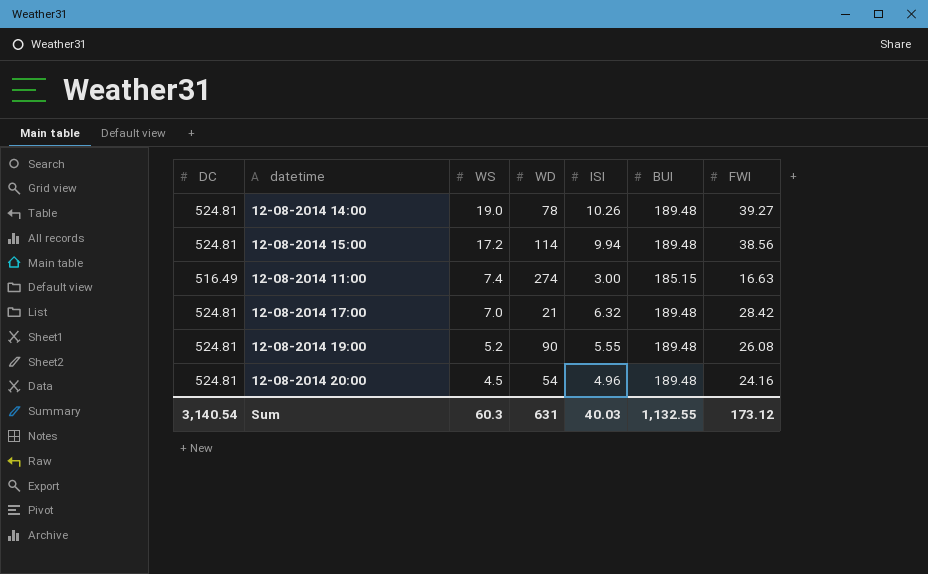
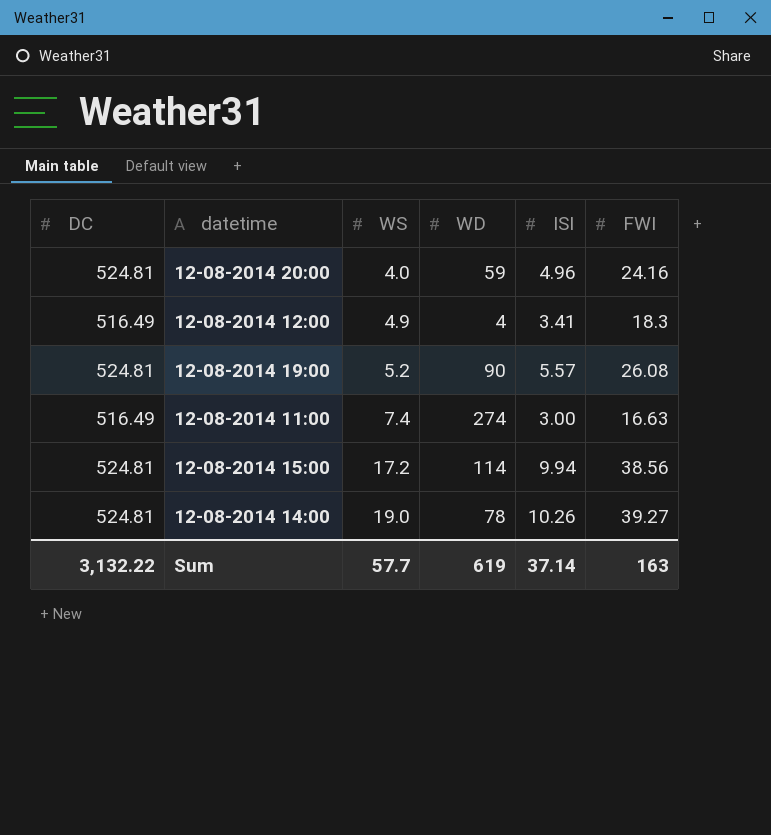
row order: WS descending -> WS ascending
column BUI | position: 6 -> none
row 12-08-2014 17:00: 524.81 | 7.0 | 21 | 6.32 | 189.48 | 28.42 -> none
12-08-2014 20:00 | WS: 4.5 -> 4.0
12-08-2014 20:00 | WD: 54 -> 59
row 12-08-2014 12:00: none -> 516.49 | 4.9 | 4 | 3.41 | 18.3
12-08-2014 19:00 | ISI: 5.55 -> 5.57
Sum | DC: 3,140.54 -> 3,132.22
Sum | WS: 60.3 -> 57.7
Sum | WD: 631 -> 619
Sum | ISI: 40.03 -> 37.14
Sum | FWI: 173.12 -> 163

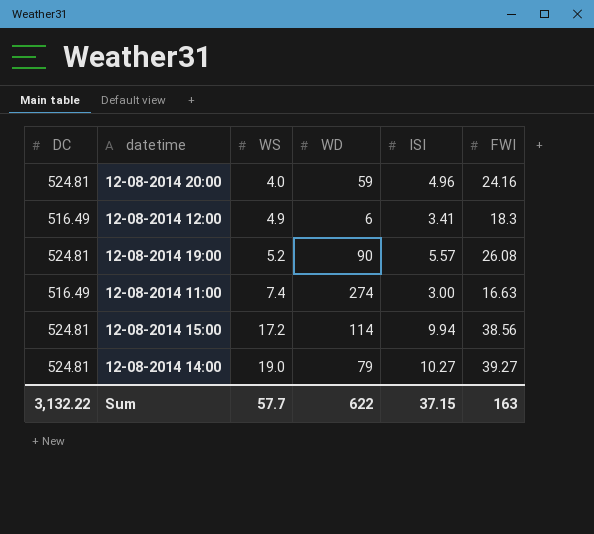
12-08-2014 12:00 | WD: 4 -> 6
12-08-2014 14:00 | WD: 78 -> 79
12-08-2014 14:00 | ISI: 10.26 -> 10.27
Sum | WD: 619 -> 622
Sum | ISI: 37.14 -> 37.15

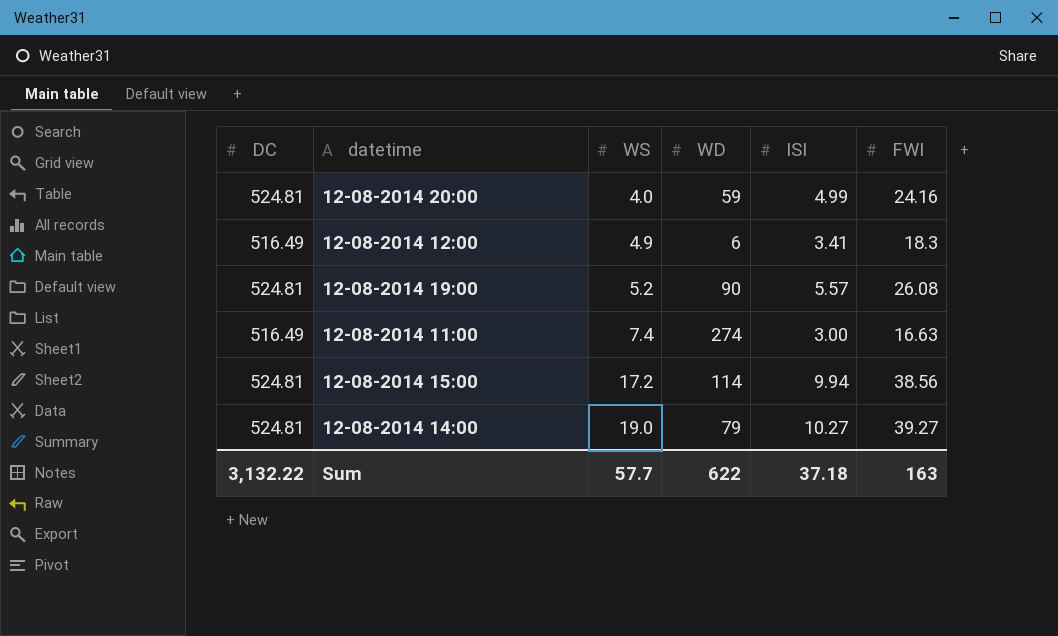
12-08-2014 20:00 | ISI: 4.96 -> 4.99
Sum | ISI: 37.15 -> 37.18

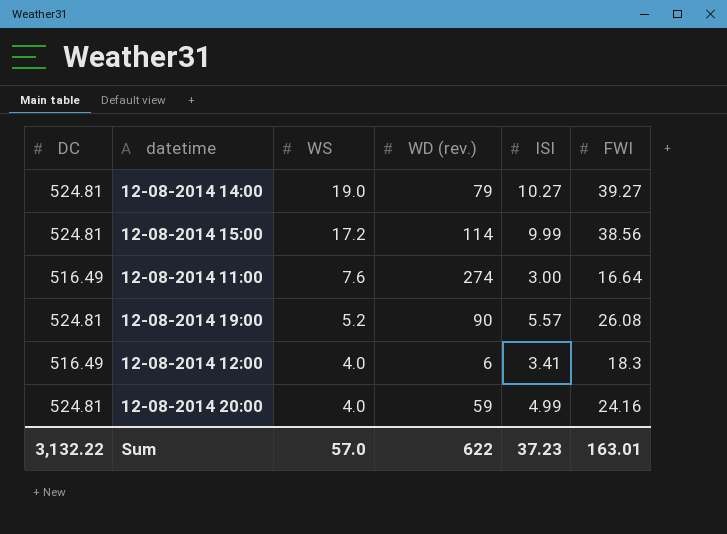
row order: WS ascending -> WS descending
column name: WD -> WD (rev.)
12-08-2014 15:00 | ISI: 9.94 -> 9.99
12-08-2014 11:00 | WS: 7.4 -> 7.6
12-08-2014 11:00 | FWI: 16.63 -> 16.64
12-08-2014 12:00 | WS: 4.9 -> 4.0
Sum | WS: 57.7 -> 57.0
Sum | ISI: 37.18 -> 37.23
Sum | FWI: 163 -> 163.01

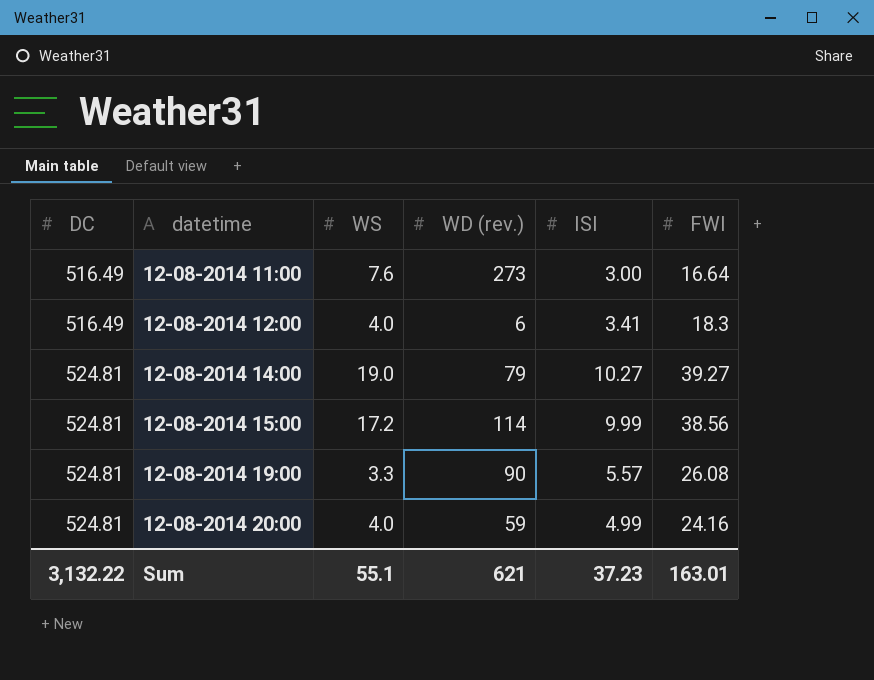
row order: WS descending -> DC ascending
12-08-2014 11:00 | WD (rev.): 274 -> 273
12-08-2014 19:00 | WS: 5.2 -> 3.3
Sum | WS: 57.0 -> 55.1
Sum | WD (rev.): 622 -> 621

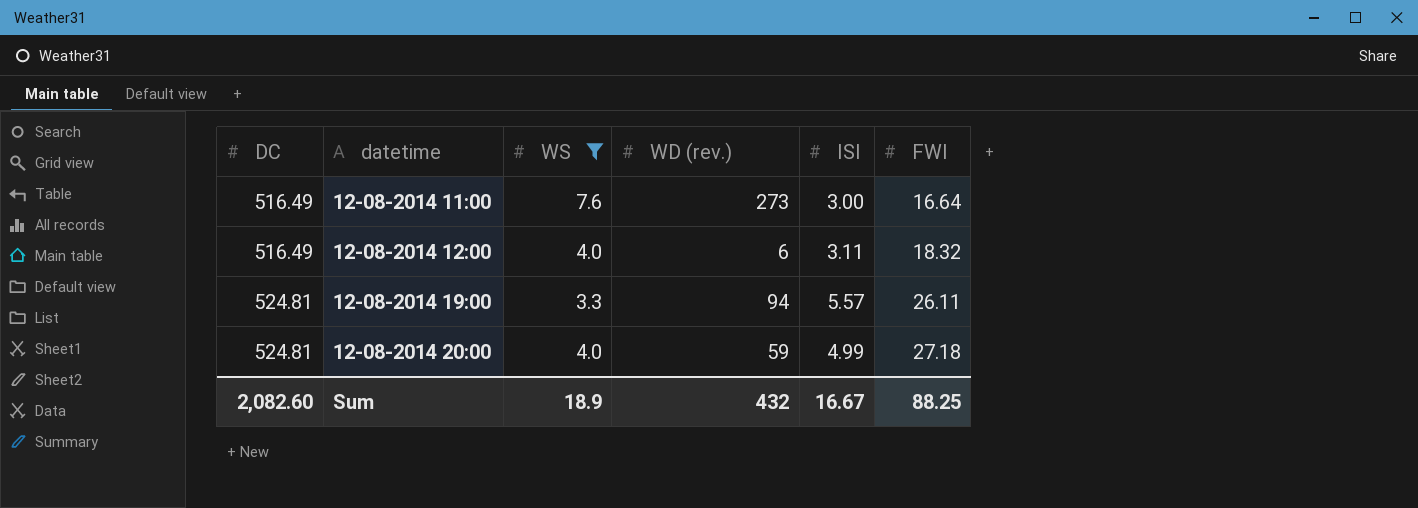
filter: none -> WS <= 7.6
12-08-2014 12:00 | ISI: 3.41 -> 3.11
12-08-2014 12:00 | FWI: 18.3 -> 18.32
12-08-2014 19:00 | WD (rev.): 90 -> 94
12-08-2014 19:00 | FWI: 26.08 -> 26.11
12-08-2014 20:00 | FWI: 24.16 -> 27.18
Sum | DC: 3,132.22 -> 2,082.60
Sum | WS: 55.1 -> 18.9
Sum | WD (rev.): 621 -> 432
Sum | ISI: 37.23 -> 16.67
Sum | FWI: 163.01 -> 88.25

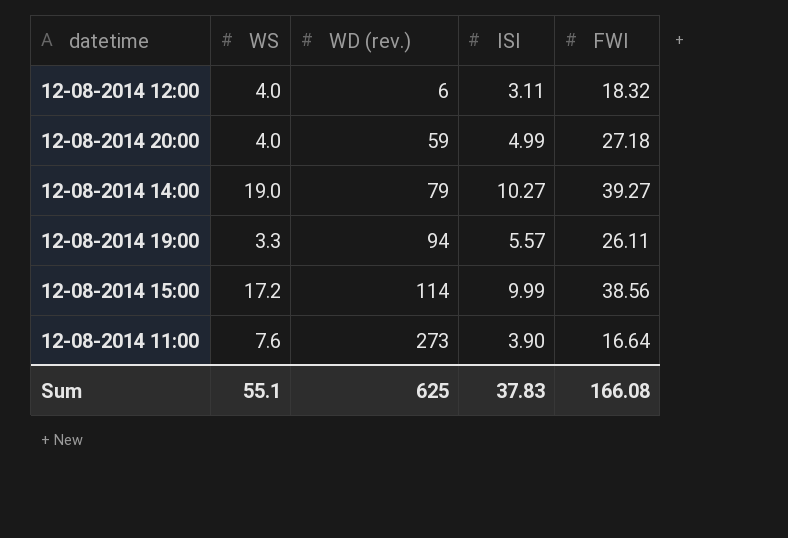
filter: WS <= 7.6 -> none
row order: DC ascending -> WD (rev.) ascending
column DC | position: 1 -> none
12-08-2014 11:00 | ISI: 3.00 -> 3.90
Sum | WS: 18.9 -> 55.1
Sum | WD (rev.): 432 -> 625
Sum | ISI: 16.67 -> 37.83
Sum | FWI: 88.25 -> 166.08

